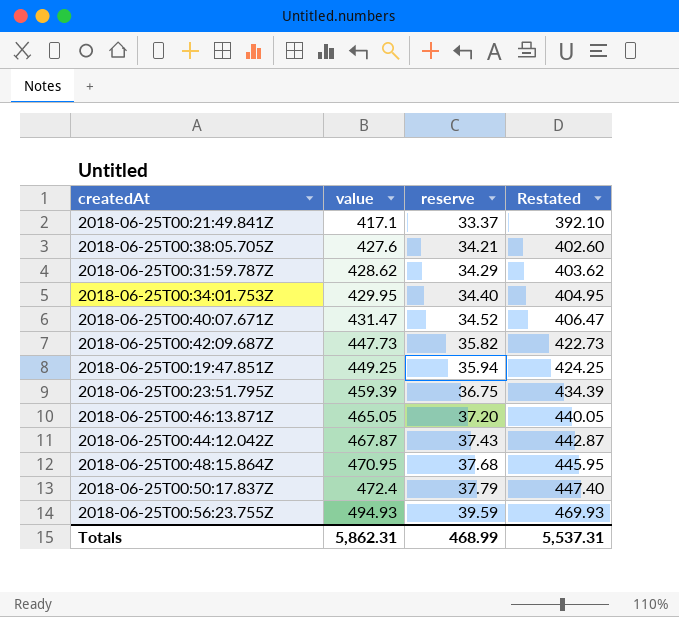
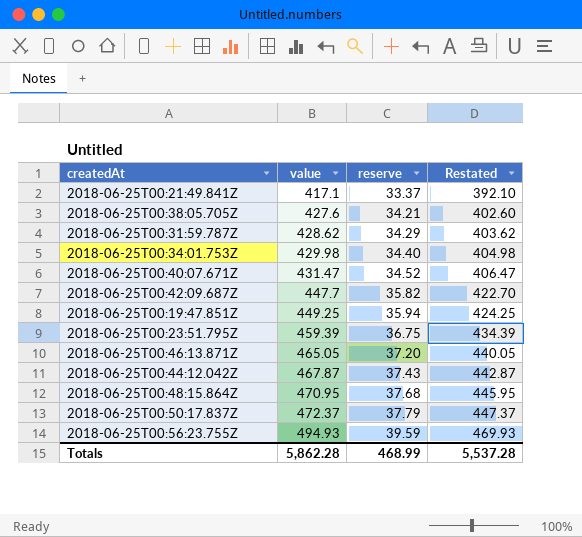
2018-06-25T00:34:01.753Z | value: 429.95 -> 429.98
2018-06-25T00:34:01.753Z | Restated: 404.95 -> 404.98
2018-06-25T00:42:09.687Z | value: 447.73 -> 447.7
2018-06-25T00:42:09.687Z | Restated: 422.73 -> 422.70
2018-06-25T00:50:17.837Z | value: 472.4 -> 472.37
2018-06-25T00:50:17.837Z | Restated: 447.40 -> 447.37
Totals | value: 5,862.31 -> 5,862.28
Totals | Restated: 5,537.31 -> 5,537.28

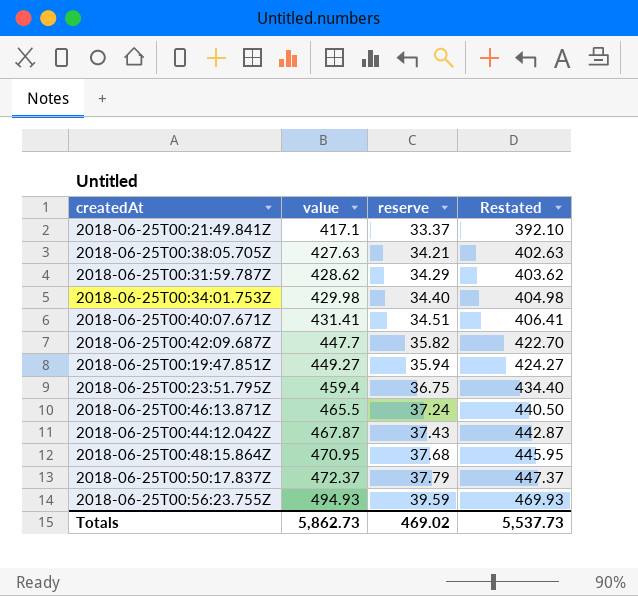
2018-06-25T00:38:05.705Z | value: 427.6 -> 427.63
2018-06-25T00:38:05.705Z | Restated: 402.60 -> 402.63
2018-06-25T00:40:07.671Z | value: 431.47 -> 431.41
2018-06-25T00:40:07.671Z | reserve: 34.52 -> 34.51
2018-06-25T00:40:07.671Z | Restated: 406.47 -> 406.41
2018-06-25T00:19:47.851Z | value: 449.25 -> 449.27
2018-06-25T00:19:47.851Z | Restated: 424.25 -> 424.27
2018-06-25T00:23:51.795Z | value: 459.39 -> 459.4
2018-06-25T00:23:51.795Z | Restated: 434.39 -> 434.40
2018-06-25T00:46:13.871Z | value: 465.05 -> 465.5
2018-06-25T00:46:13.871Z | reserve: 37.20 -> 37.24
2018-06-25T00:46:13.871Z | Restated: 440.05 -> 440.50
Totals | value: 5,862.28 -> 5,862.73
Totals | reserve: 468.99 -> 469.02
Totals | Restated: 5,537.28 -> 5,537.73

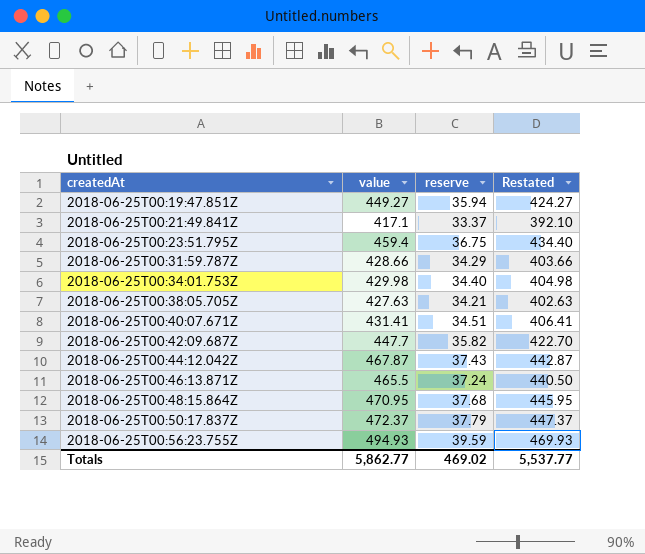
row order: value ascending -> createdAt ascending
2018-06-25T00:31:59.787Z | value: 428.62 -> 428.66
2018-06-25T00:31:59.787Z | Restated: 403.62 -> 403.66
Totals | value: 5,862.73 -> 5,862.77
Totals | Restated: 5,537.73 -> 5,537.77

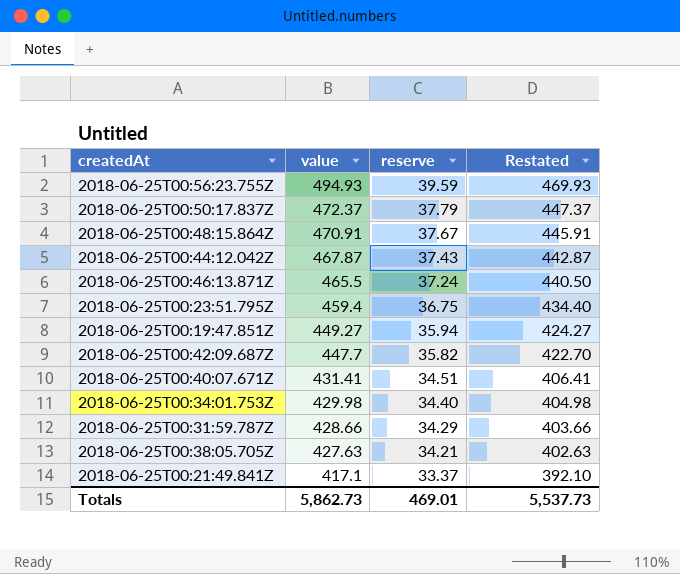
row order: createdAt ascending -> value descending
2018-06-25T00:48:15.864Z | value: 470.95 -> 470.91
2018-06-25T00:48:15.864Z | reserve: 37.68 -> 37.67
2018-06-25T00:48:15.864Z | Restated: 445.95 -> 445.91
Totals | value: 5,862.77 -> 5,862.73
Totals | reserve: 469.02 -> 469.01
Totals | Restated: 5,537.77 -> 5,537.73

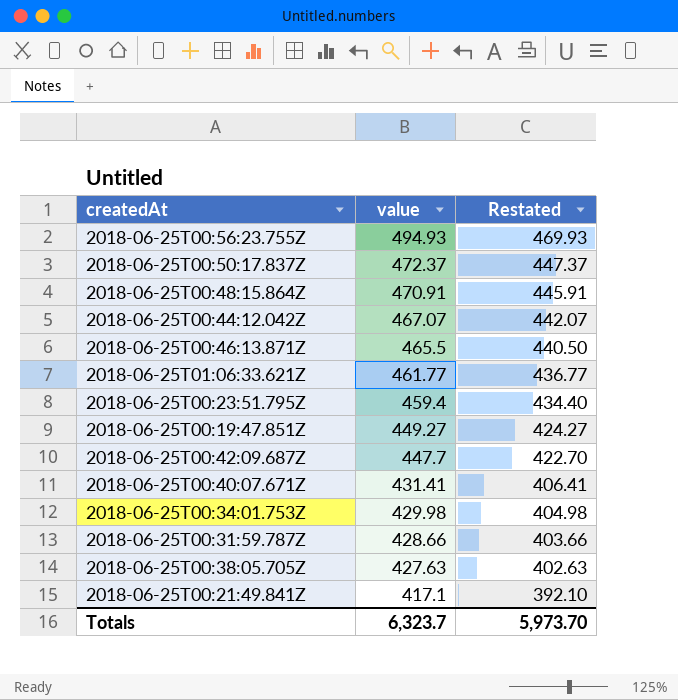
column reserve | formula: [value] * 0.08 -> none
2018-06-25T00:44:12.042Z | value: 467.87 -> 467.07
2018-06-25T00:44:12.042Z | Restated: 442.87 -> 442.07
row 2018-06-25T01:06:33.621Z: none -> 461.77 | 436.77
Totals | value: 5,862.73 -> 6,323.7
Totals | Restated: 5,537.73 -> 5,973.70

